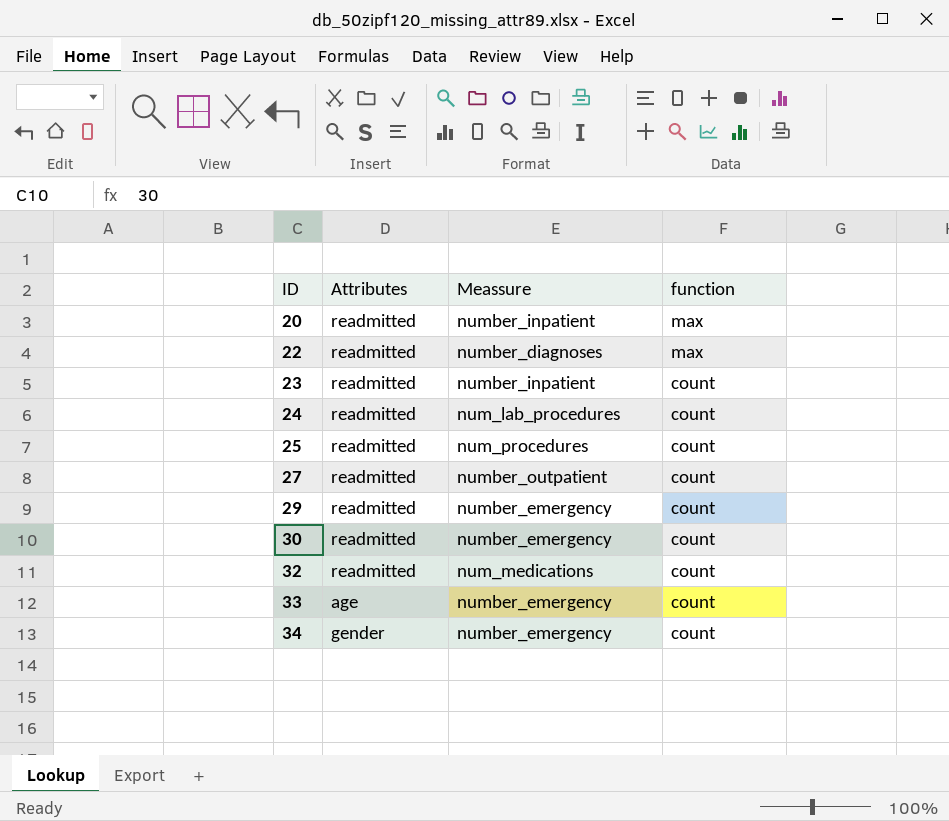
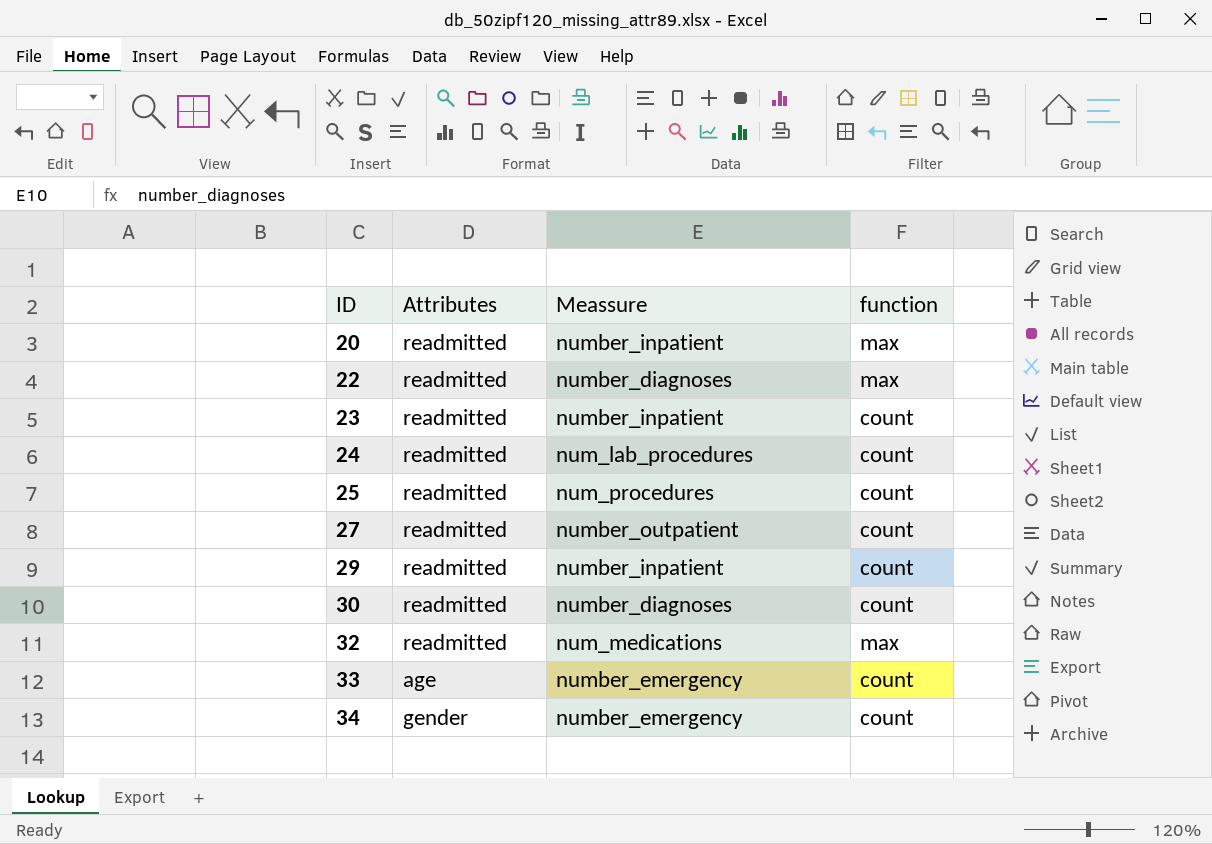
29 | Meassure: number_emergency -> number_inpatient
30 | Meassure: number_emergency -> number_diagnoses
32 | function: count -> max

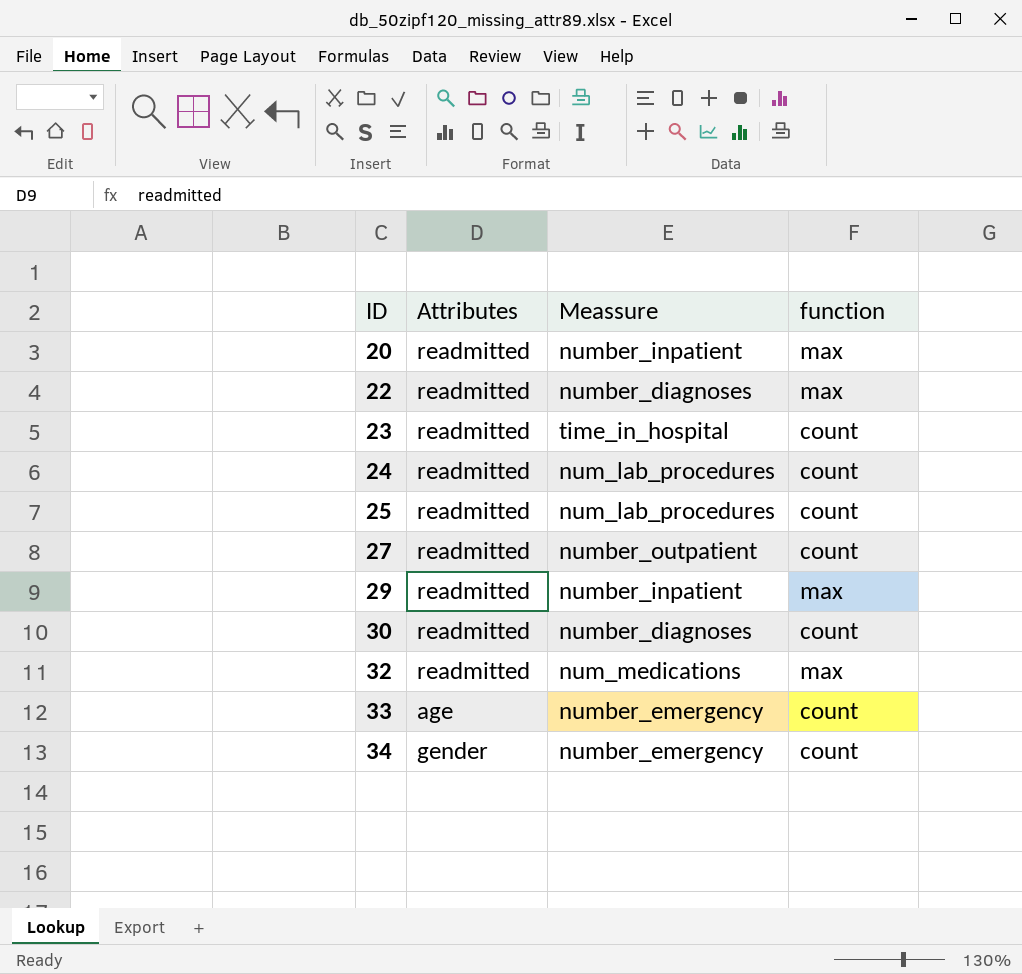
23 | Meassure: number_inpatient -> time_in_hospital
25 | Meassure: num_procedures -> num_lab_procedures
29 | function: count -> max

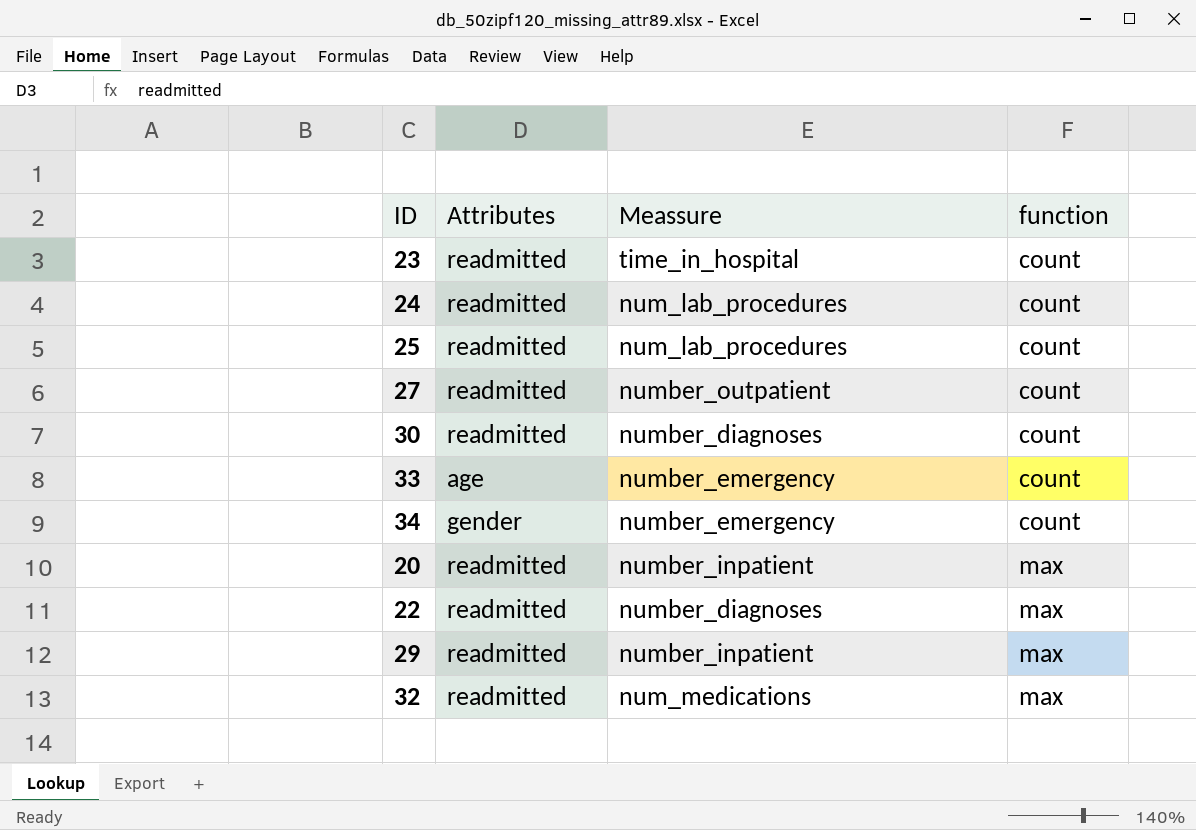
row order: ID ascending -> function ascending

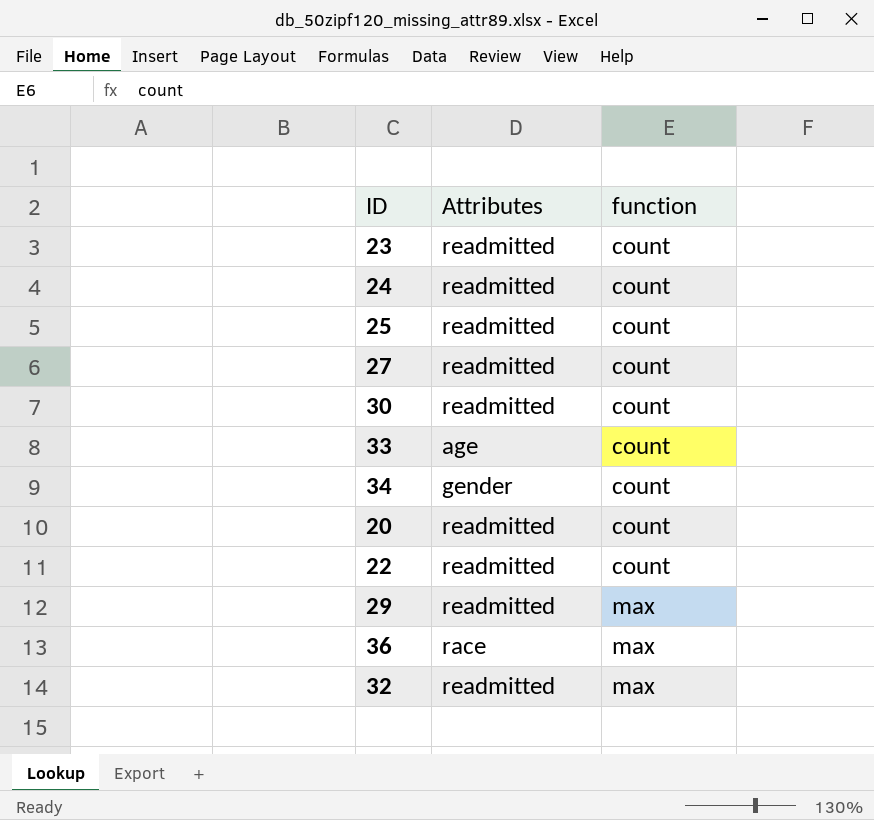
column Meassure | position: 3 -> none
20 | function: max -> count
22 | function: max -> count
row 36: none -> race | max

